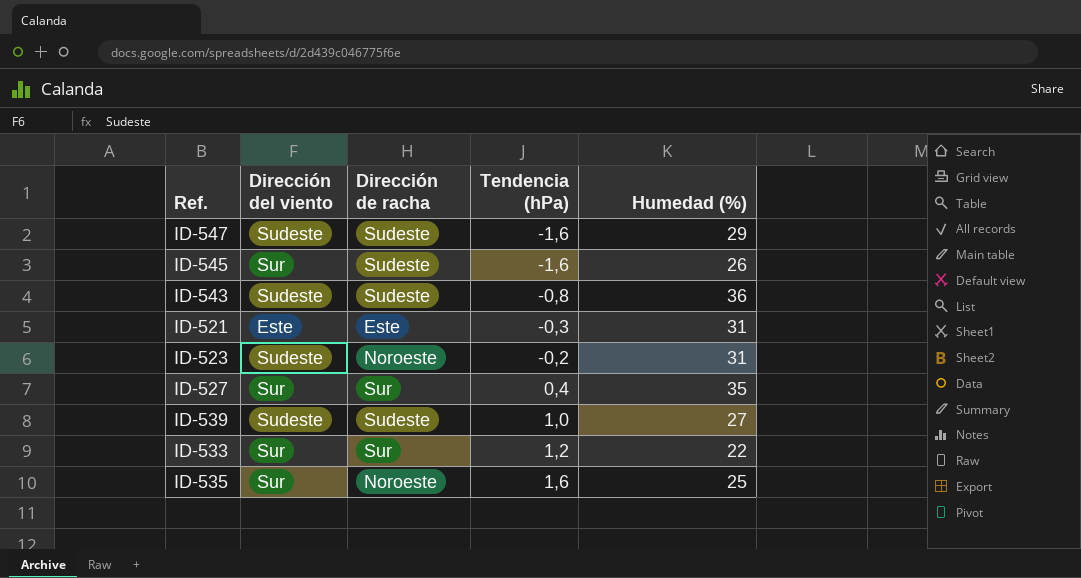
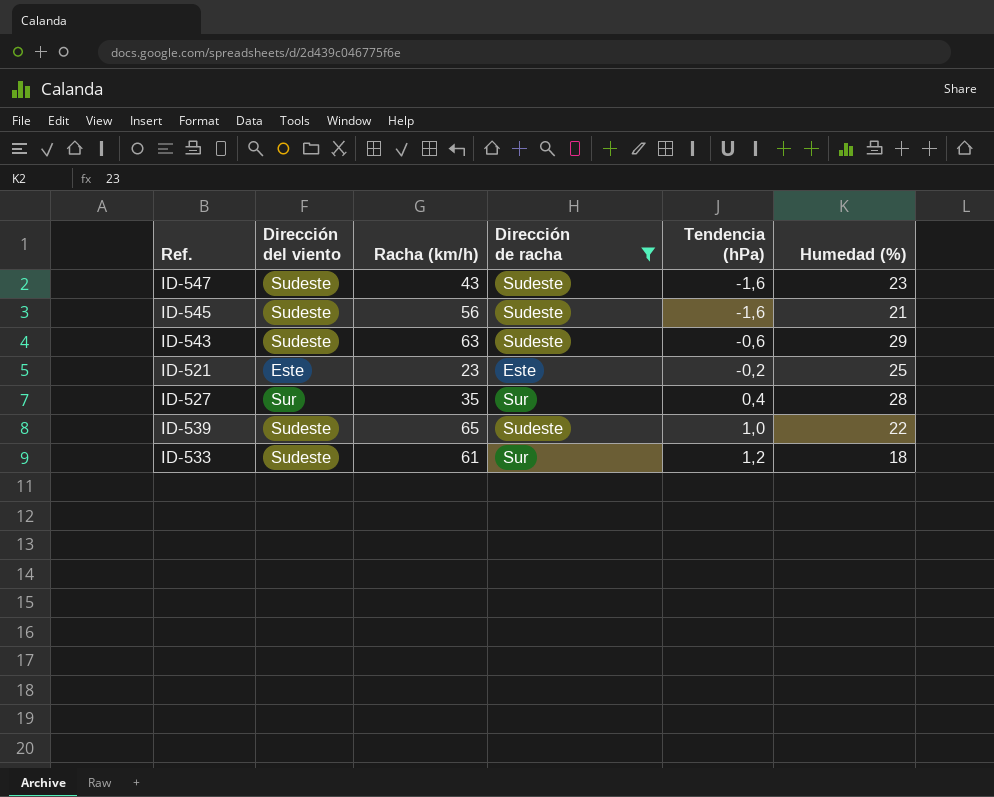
filter: none -> Dirección de racha != Noroeste
column Racha (km/h) | position: none -> 3
ID-547 | Humedad (%): 29 -> 23
ID-545 | Dirección del viento: Sur -> Sudeste
ID-545 | Humedad (%): 26 -> 21
ID-543 | Tendencia (hPa): -0,8 -> -0,6
ID-543 | Humedad (%): 36 -> 29
ID-521 | Tendencia (hPa): -0,3 -> -0,2
ID-521 | Humedad (%): 31 -> 25
ID-527 | Humedad (%): 35 -> 28
ID-539 | Humedad (%): 27 -> 22
ID-533 | Dirección del viento: Sur -> Sudeste
ID-533 | Humedad (%): 22 -> 18

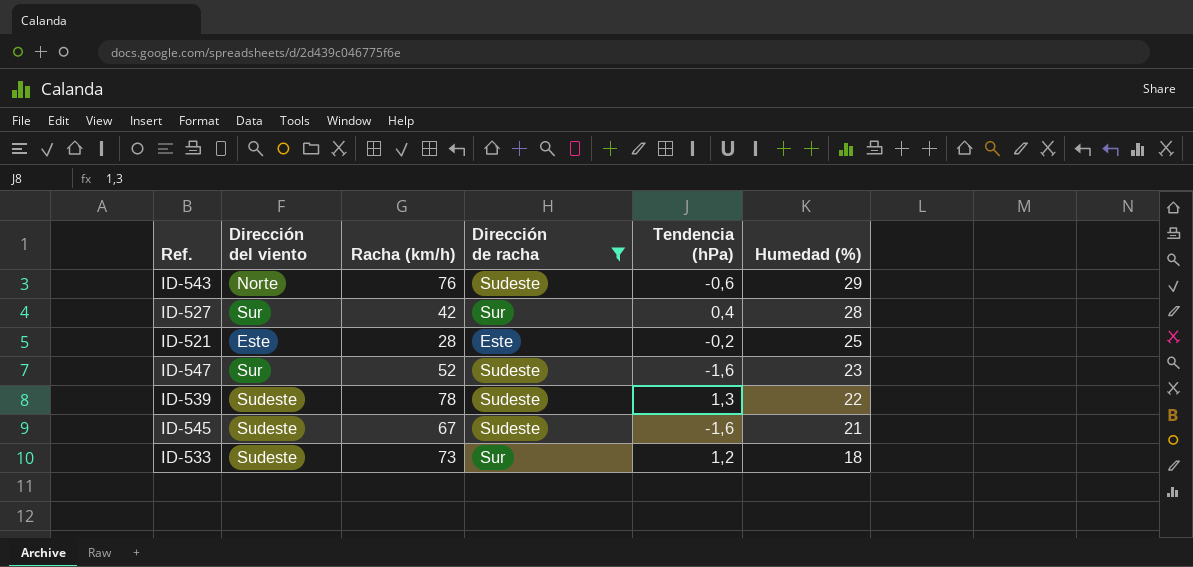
row order: Tendencia (hPa) ascending -> Humedad (%) descending
ID-543 | Dirección del viento: Sudeste -> Norte
ID-543 | Racha (km/h): 63 -> 76
ID-527 | Racha (km/h): 35 -> 42
ID-521 | Racha (km/h): 23 -> 28
ID-547 | Dirección del viento: Sudeste -> Sur
ID-547 | Racha (km/h): 43 -> 52
ID-539 | Racha (km/h): 65 -> 78
ID-539 | Tendencia (hPa): 1,0 -> 1,3
ID-545 | Racha (km/h): 56 -> 67
ID-533 | Racha (km/h): 61 -> 73

